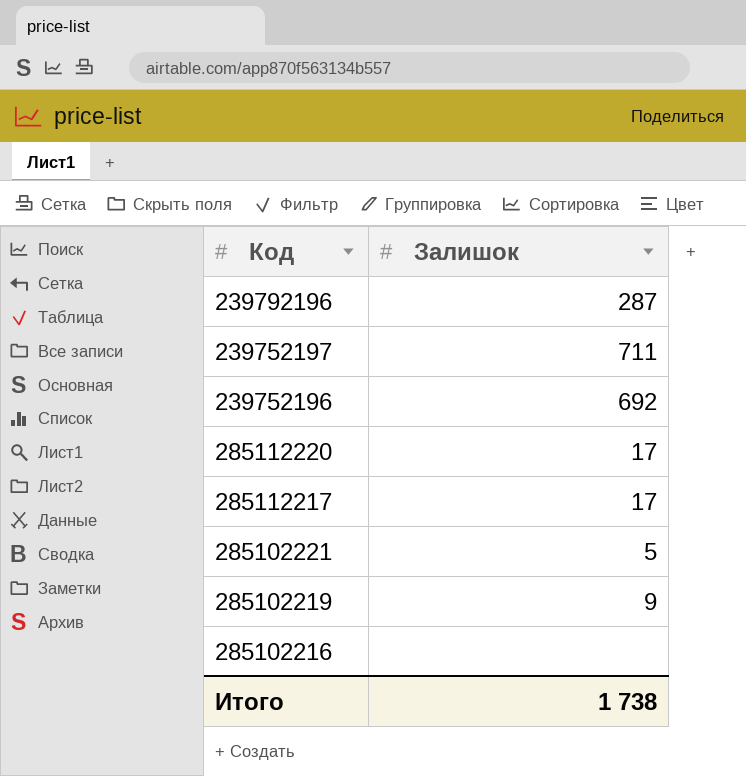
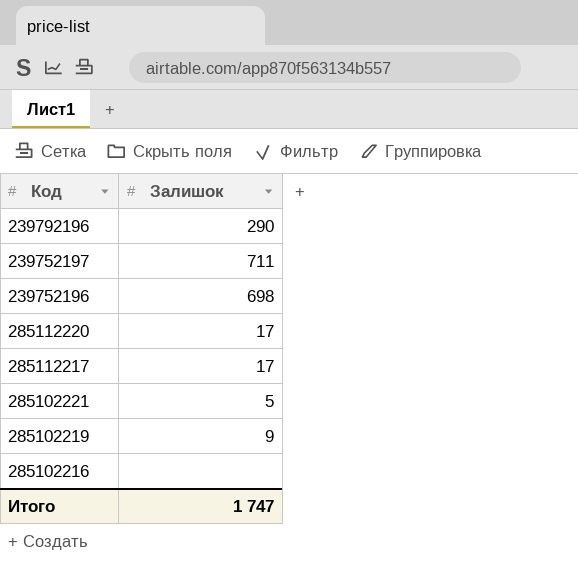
239792196 | Залишок: 287 -> 290
239752196 | Залишок: 692 -> 698
Итого | Залишок: 1 738 -> 1 747

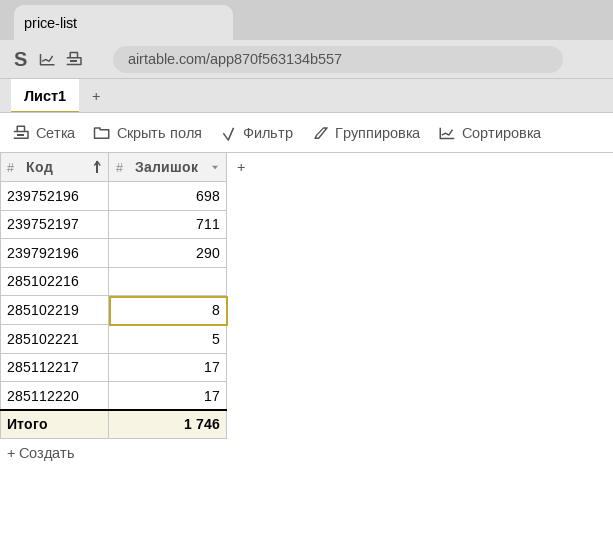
row order: none -> Код ascending
285102219 | Залишок: 9 -> 8
Итого | Залишок: 1 747 -> 1 746

